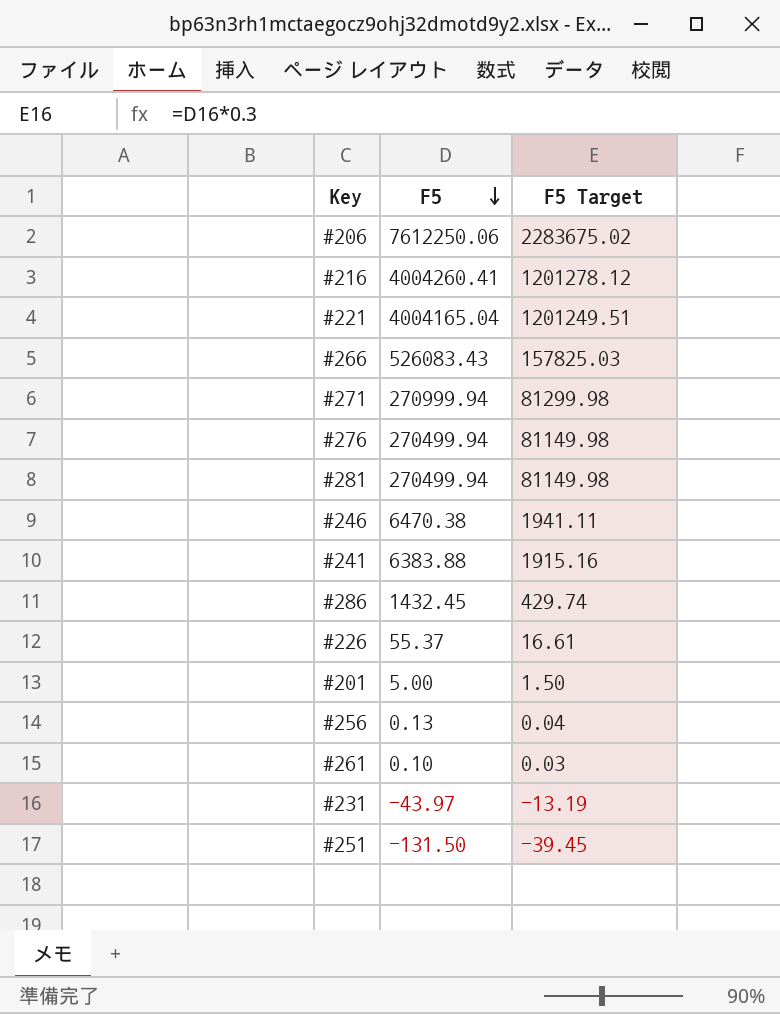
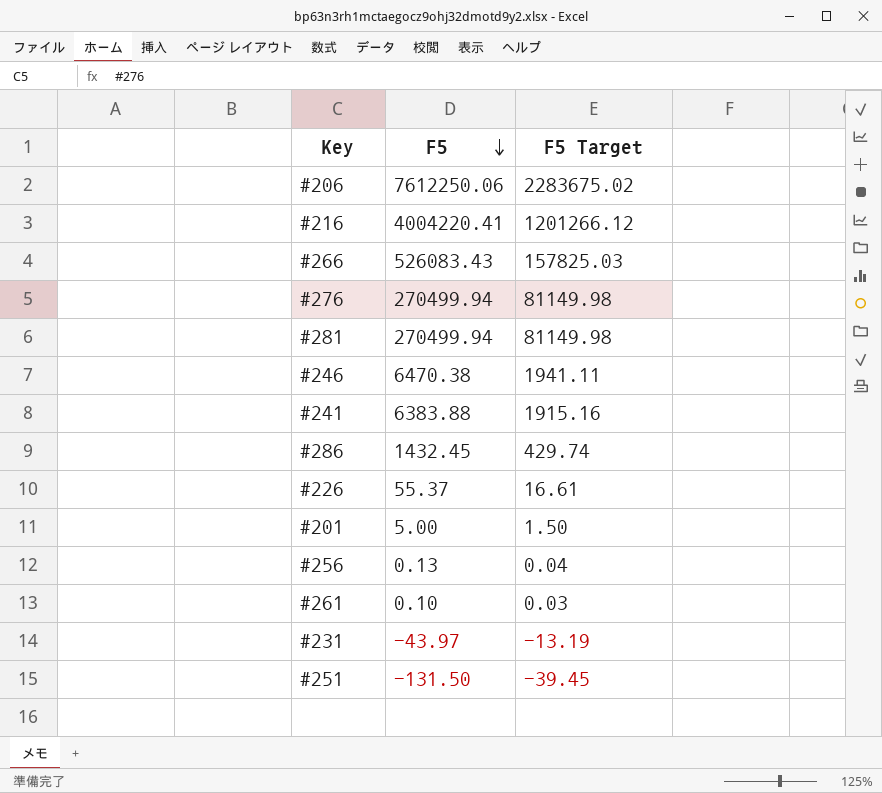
row #221: 4004165.04 | 1201249.51 -> none
row #271: 270999.94 | 81299.98 -> none
#216 | F5: 4004260.41 -> 4004220.41
#216 | F5 Target: 1201278.12 -> 1201266.12

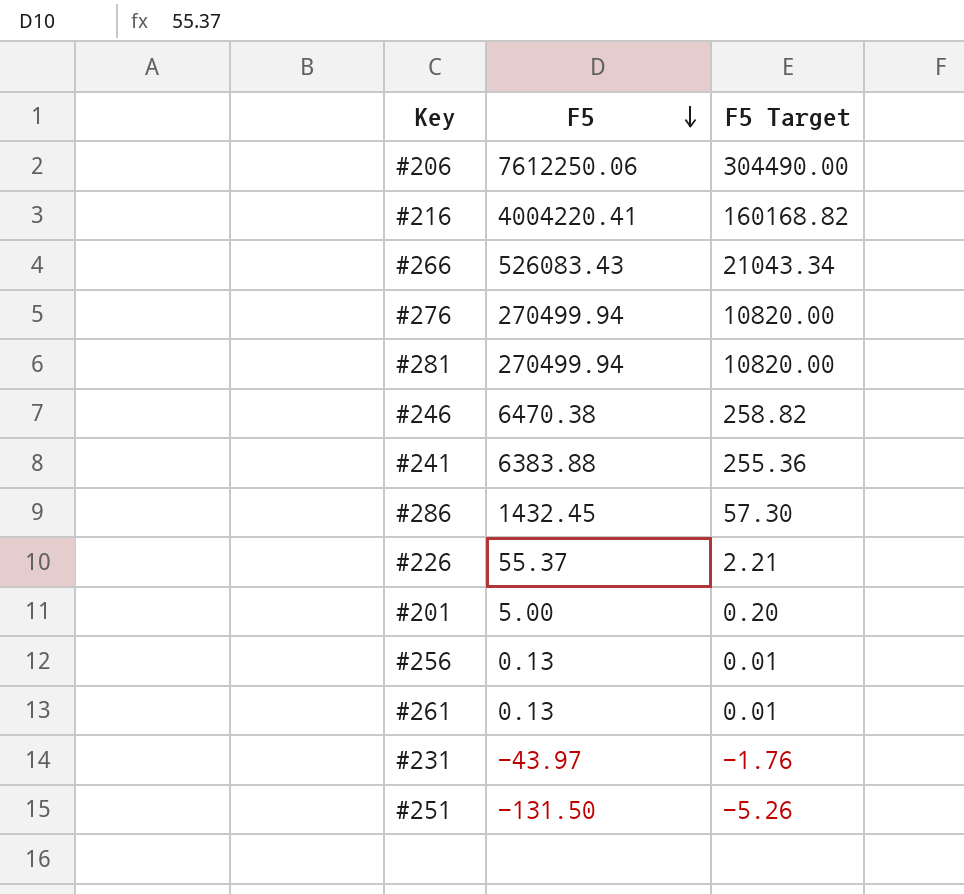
column F5 Target | formula: [F5] * 0.3 -> [F5] * 0.04
#261 | F5: 0.10 -> 0.13

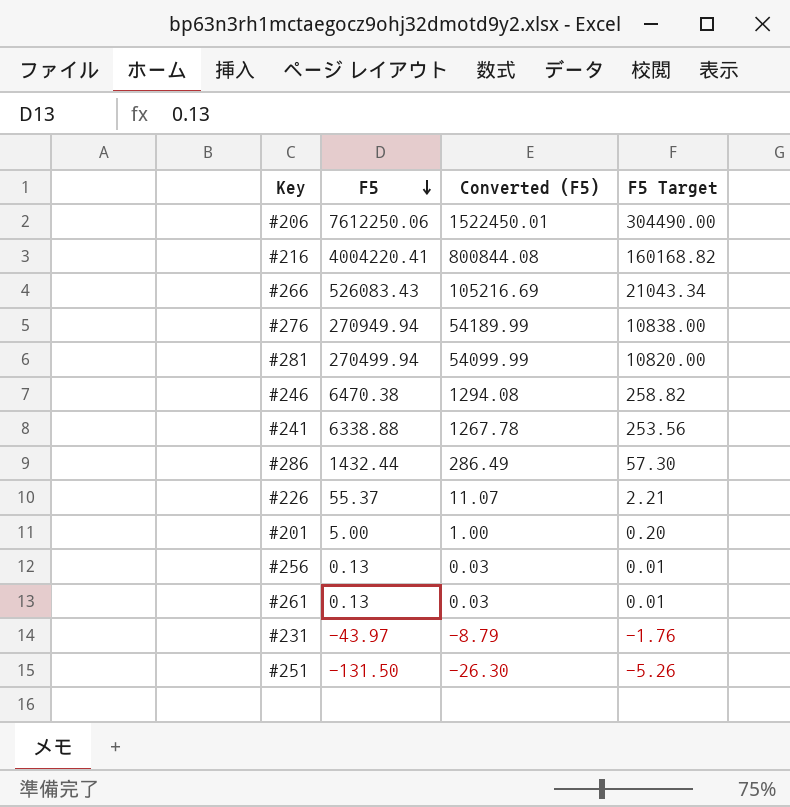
column Converted (F5) | formula: none -> [F5] * 0.2
#276 | F5: 270499.94 -> 270949.94
#276 | F5 Target: 10820.00 -> 10838.00
#241 | F5: 6383.88 -> 6338.88
#241 | F5 Target: 255.36 -> 253.56
#286 | F5: 1432.45 -> 1432.44

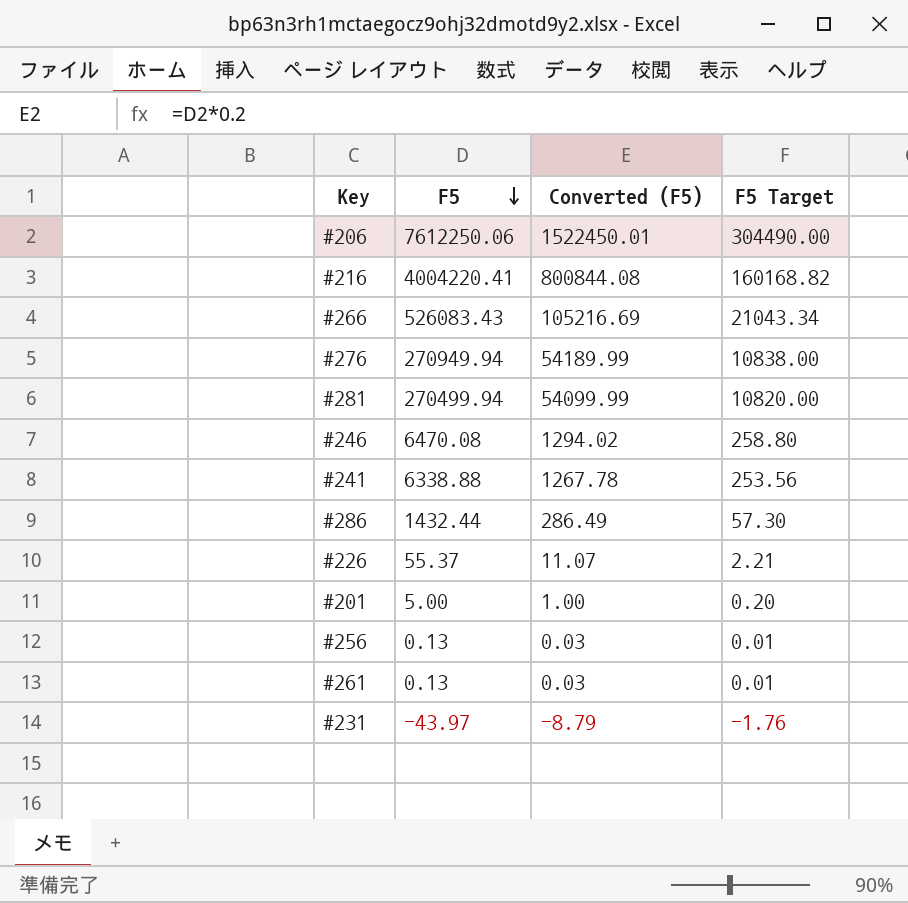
row #251: -131.50 | -26.30 | -5.26 -> none
#246 | F5: 6470.38 -> 6470.08
#246 | Converted (F5): 1294.08 -> 1294.02
#246 | F5 Target: 258.82 -> 258.80

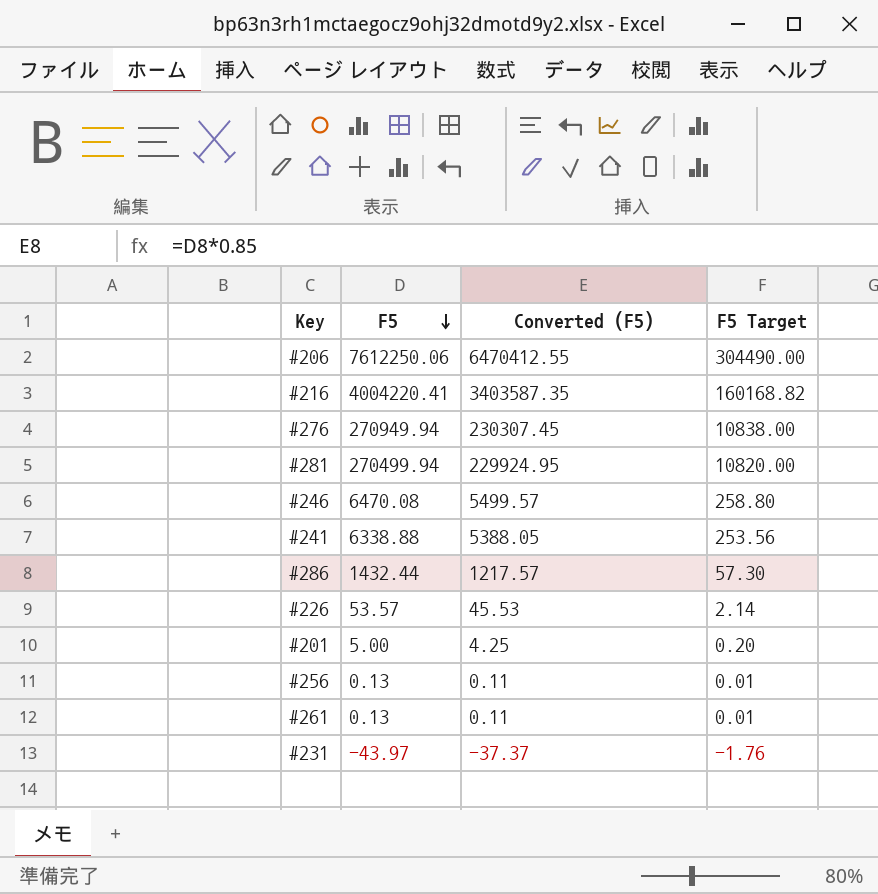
column Converted (F5) | formula: [F5] * 0.2 -> [F5] * 0.85
row #266: 526083.43 | 105216.69 | 21043.34 -> none
#226 | F5: 55.37 -> 53.57
#226 | F5 Target: 2.21 -> 2.14

